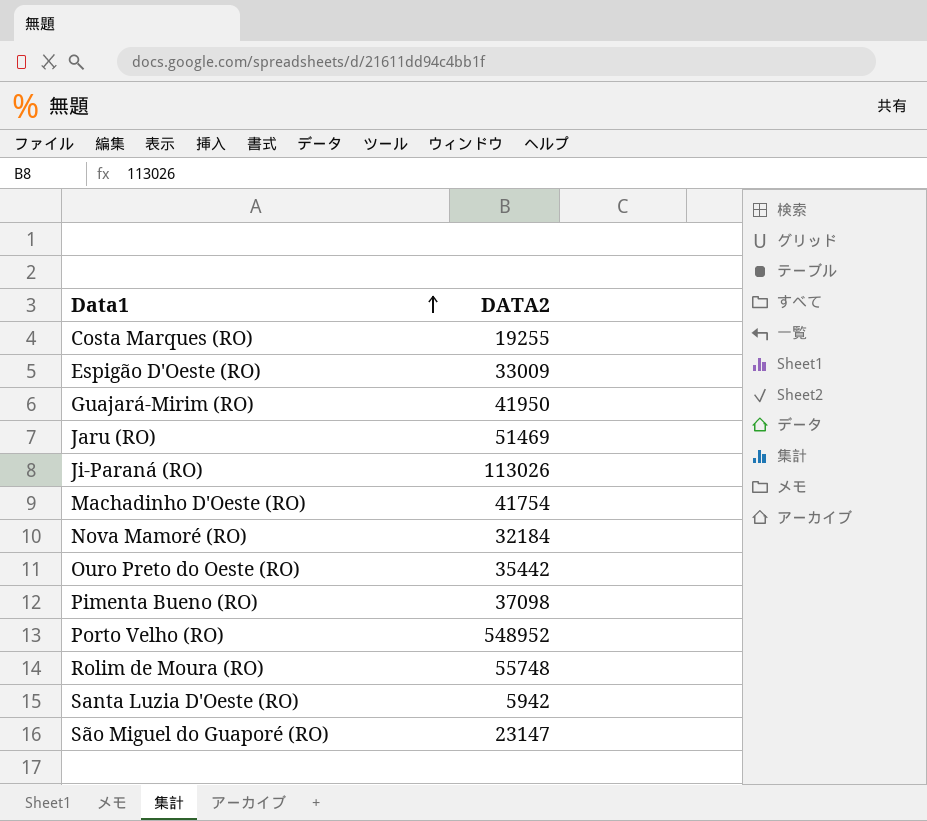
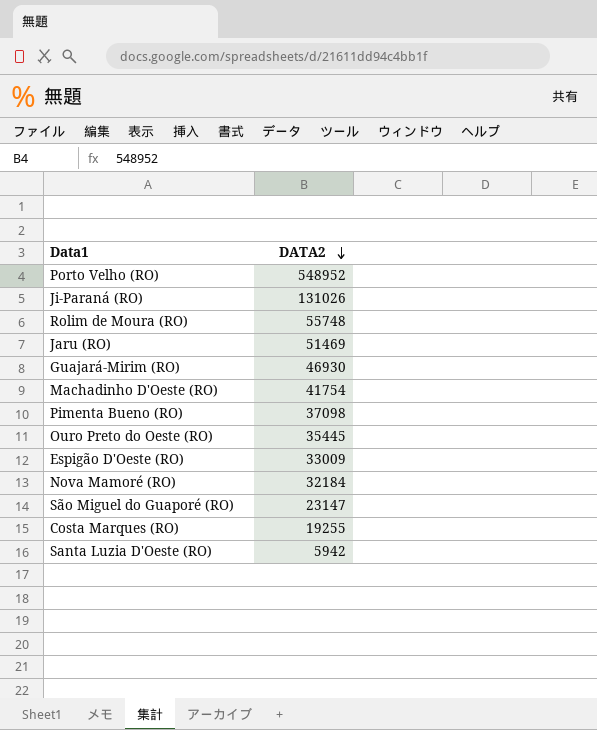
row order: Data1 ascending -> DATA2 descending
Ji-Paraná (RO) | DATA2: 113026 -> 131026
Guajará-Mirim (RO) | DATA2: 41950 -> 46930
Ouro Preto do Oeste (RO) | DATA2: 35442 -> 35445

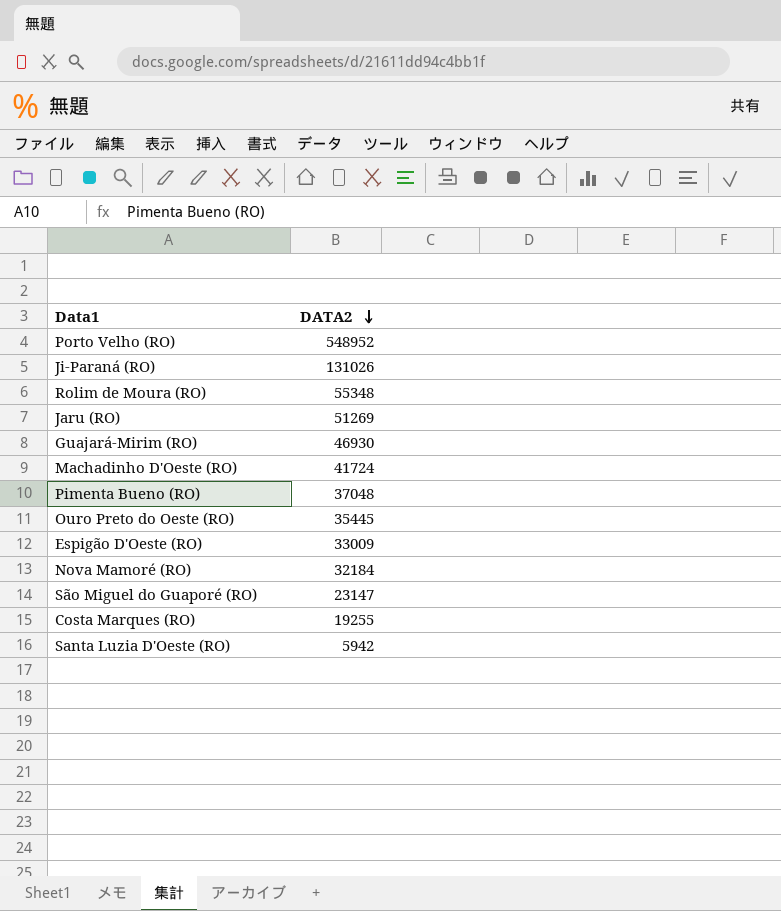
Rolim de Moura (RO) | DATA2: 55748 -> 55348
Jaru (RO) | DATA2: 51469 -> 51269
Machadinho D'Oeste (RO) | DATA2: 41754 -> 41724
Pimenta Bueno (RO) | DATA2: 37098 -> 37048

